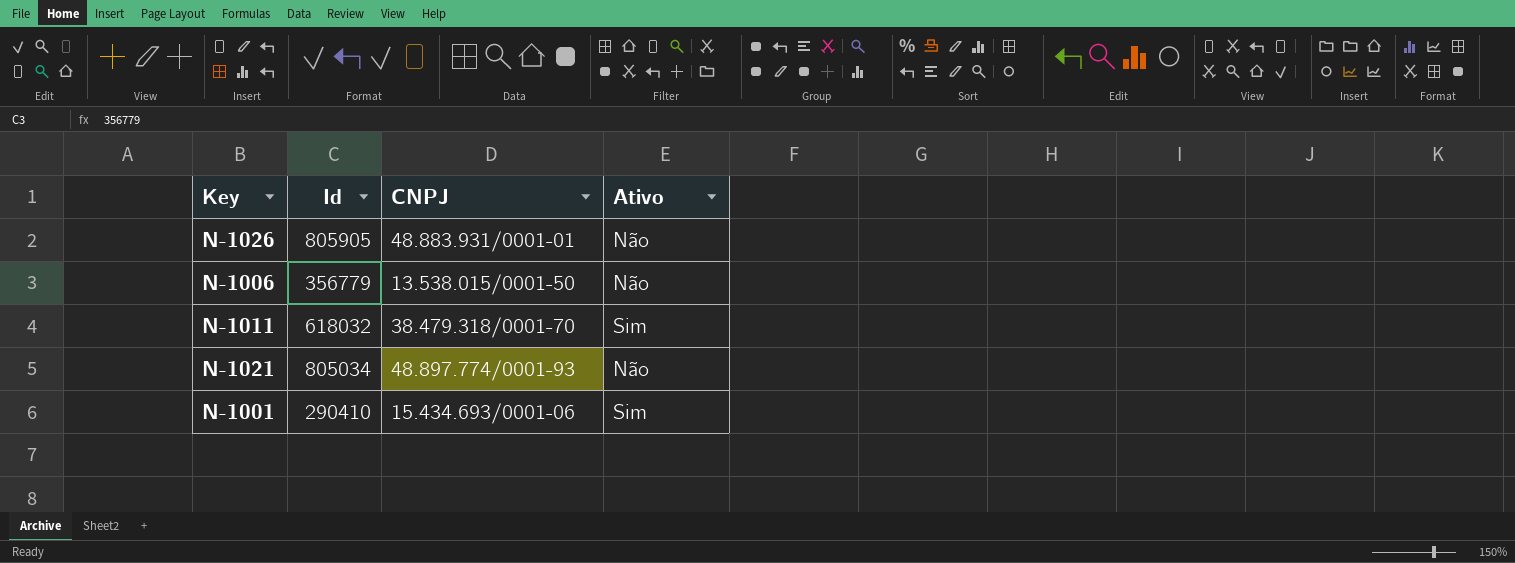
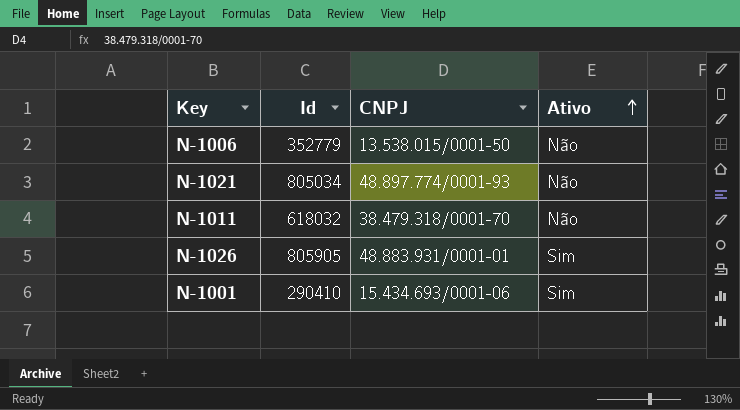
row order: none -> Ativo ascending
N-1006 | Id: 356779 -> 352779
N-1011 | Ativo: Sim -> Não
N-1026 | Ativo: Não -> Sim

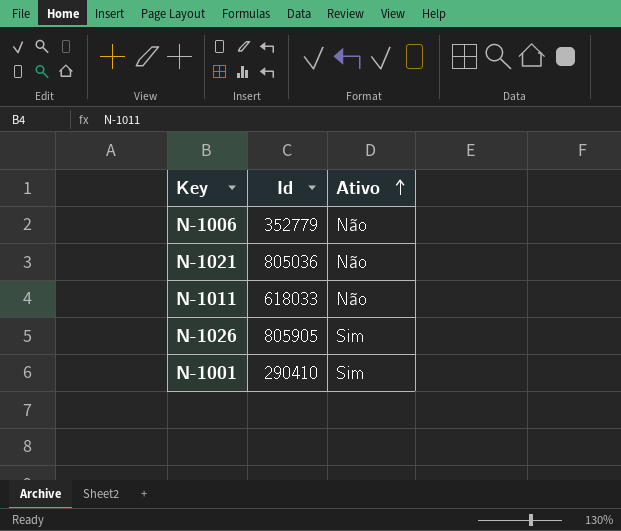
column CNPJ | position: 3 -> none
N-1021 | Id: 805034 -> 805036
N-1011 | Id: 618032 -> 618033

